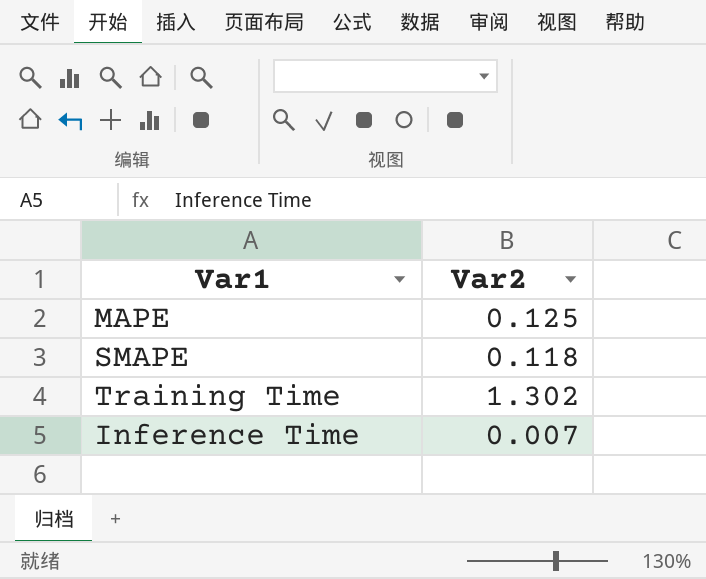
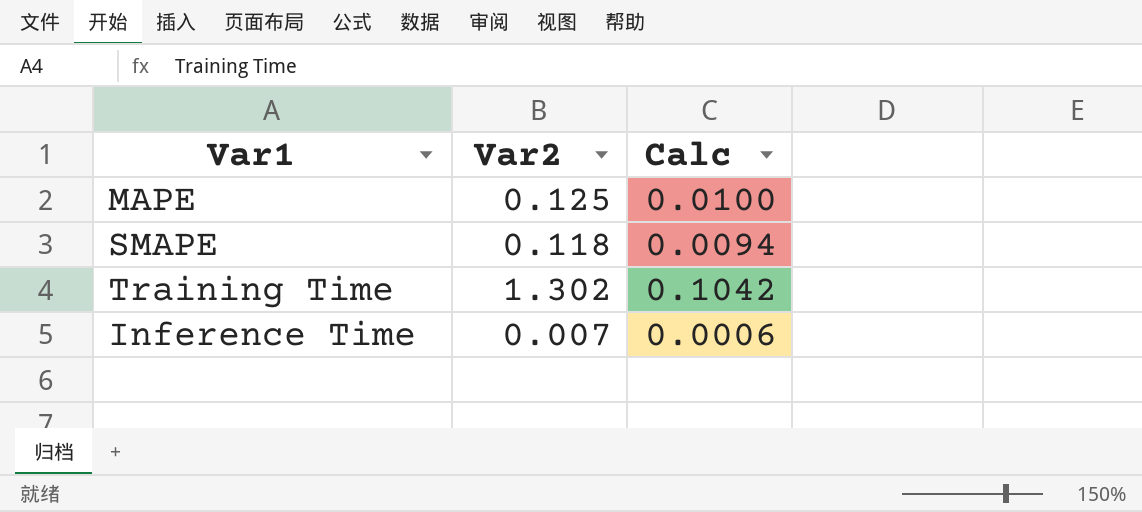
column Calc | formula: none -> [Var2] * 0.08

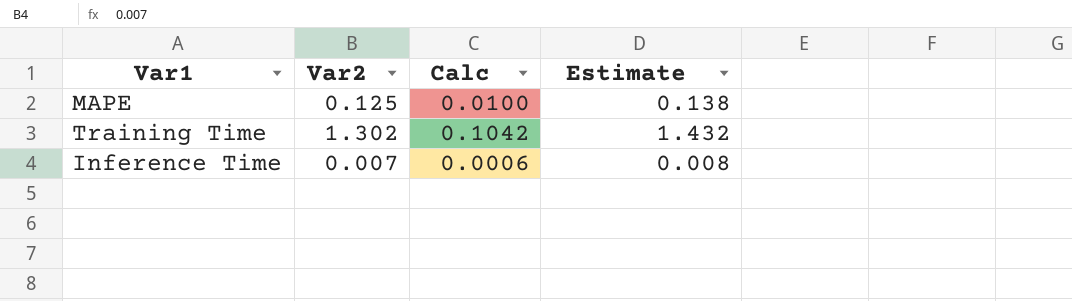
column Estimate | formula: none -> [Var2] * 1.1
row SMAPE: 0.118 | 0.0094 -> none

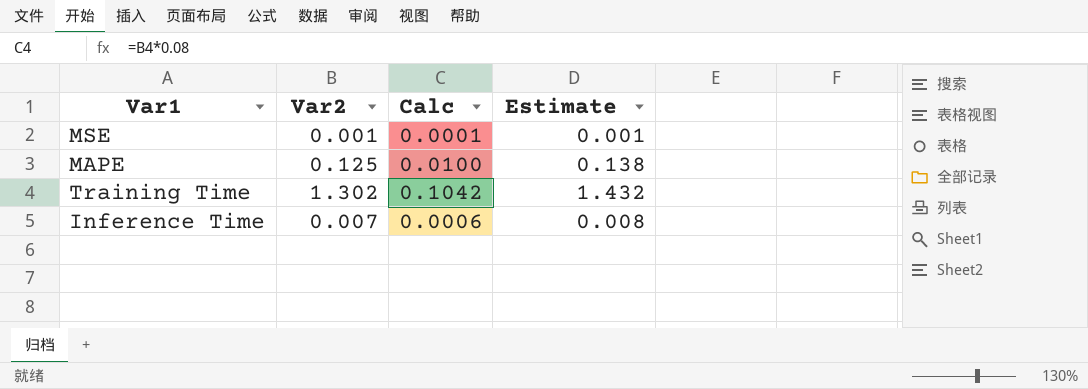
row MSE: none -> 0.001 | 0.0001 | 0.001

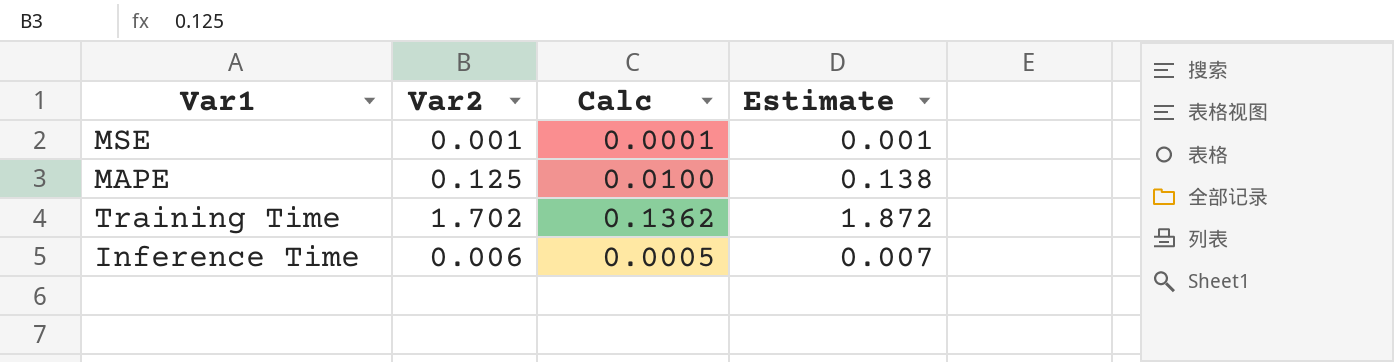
Training Time | Var2: 1.302 -> 1.702
Training Time | Calc: 0.1042 -> 0.1362
Training Time | Estimate: 1.432 -> 1.872
Inference Time | Var2: 0.007 -> 0.006
Inference Time | Calc: 0.0006 -> 0.0005
Inference Time | Estimate: 0.008 -> 0.007

